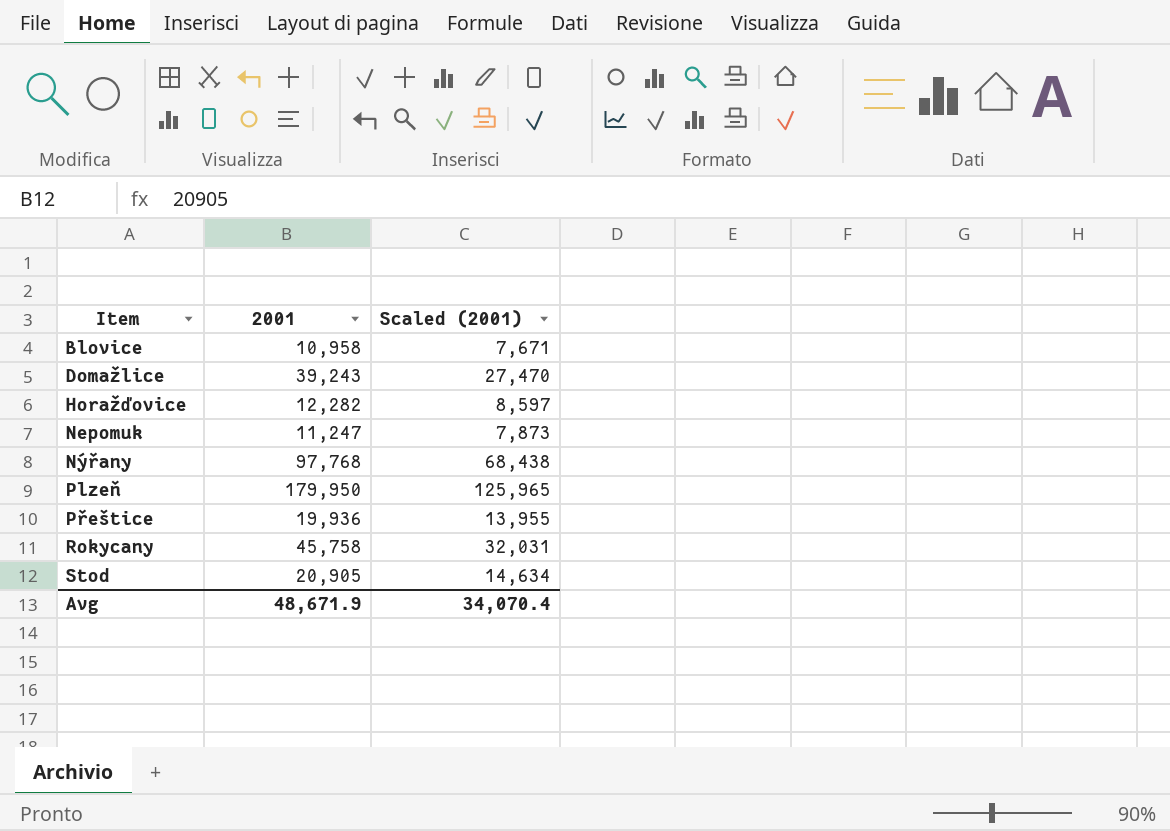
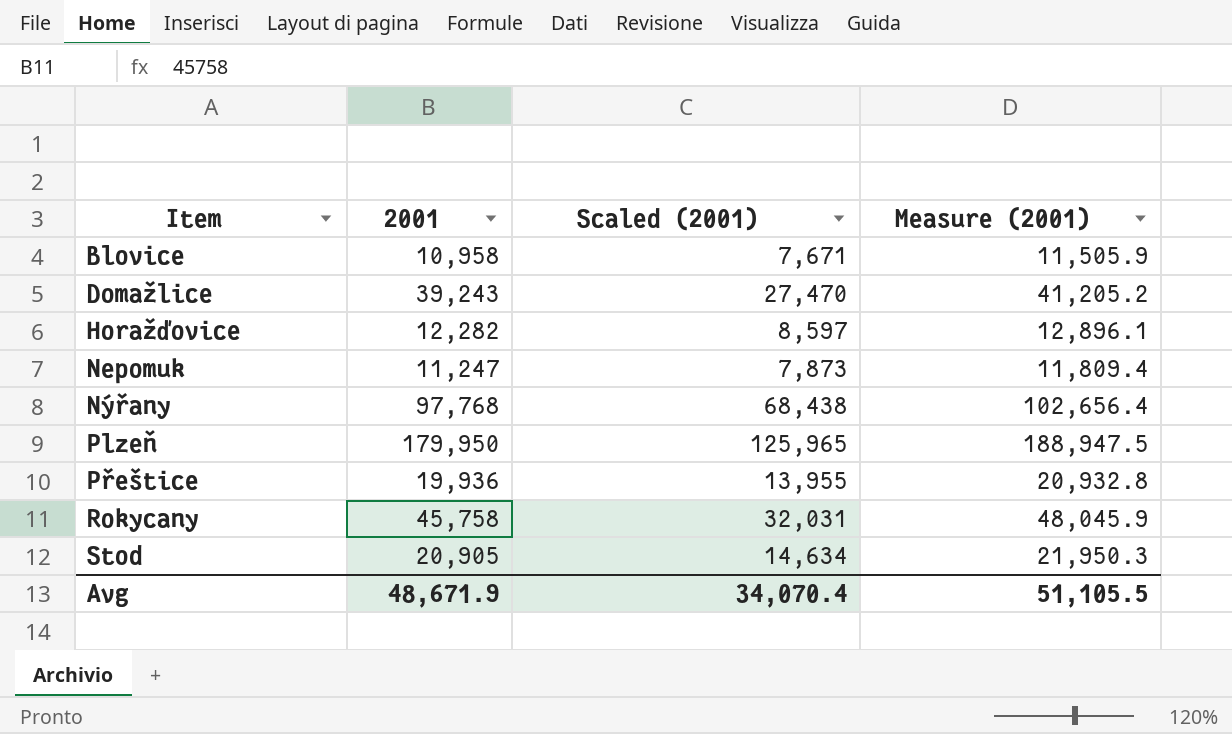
column Measure (2001) | formula: none -> [2001] * 1.05

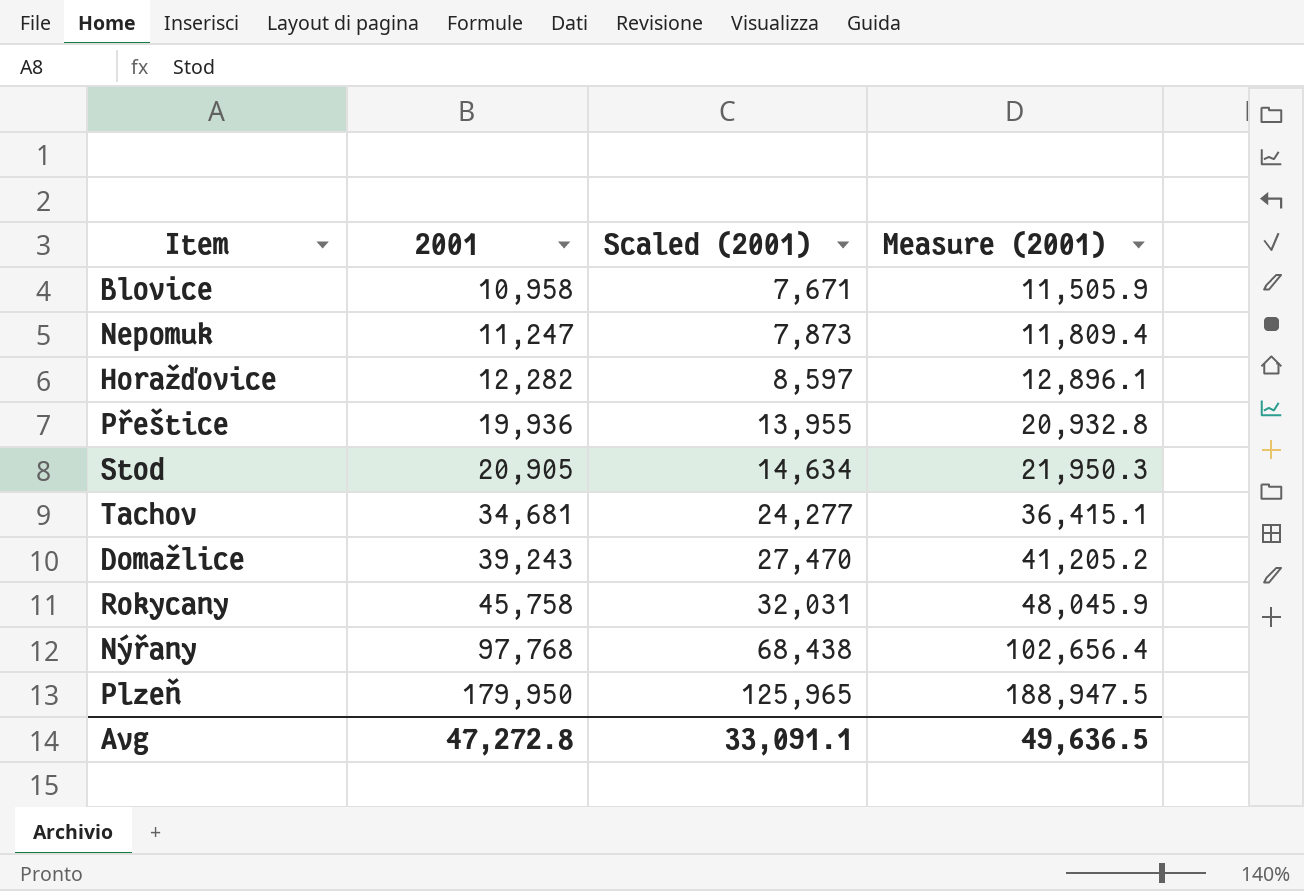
row order: Item ascending -> 2001 ascending
row Tachov: none -> 34,681 | 24,277 | 36,415.1
Avg | 2001: 48,671.9 -> 47,272.8
Avg | Scaled (2001): 34,070.4 -> 33,091.1
Avg | Measure (2001): 51,105.5 -> 49,636.5

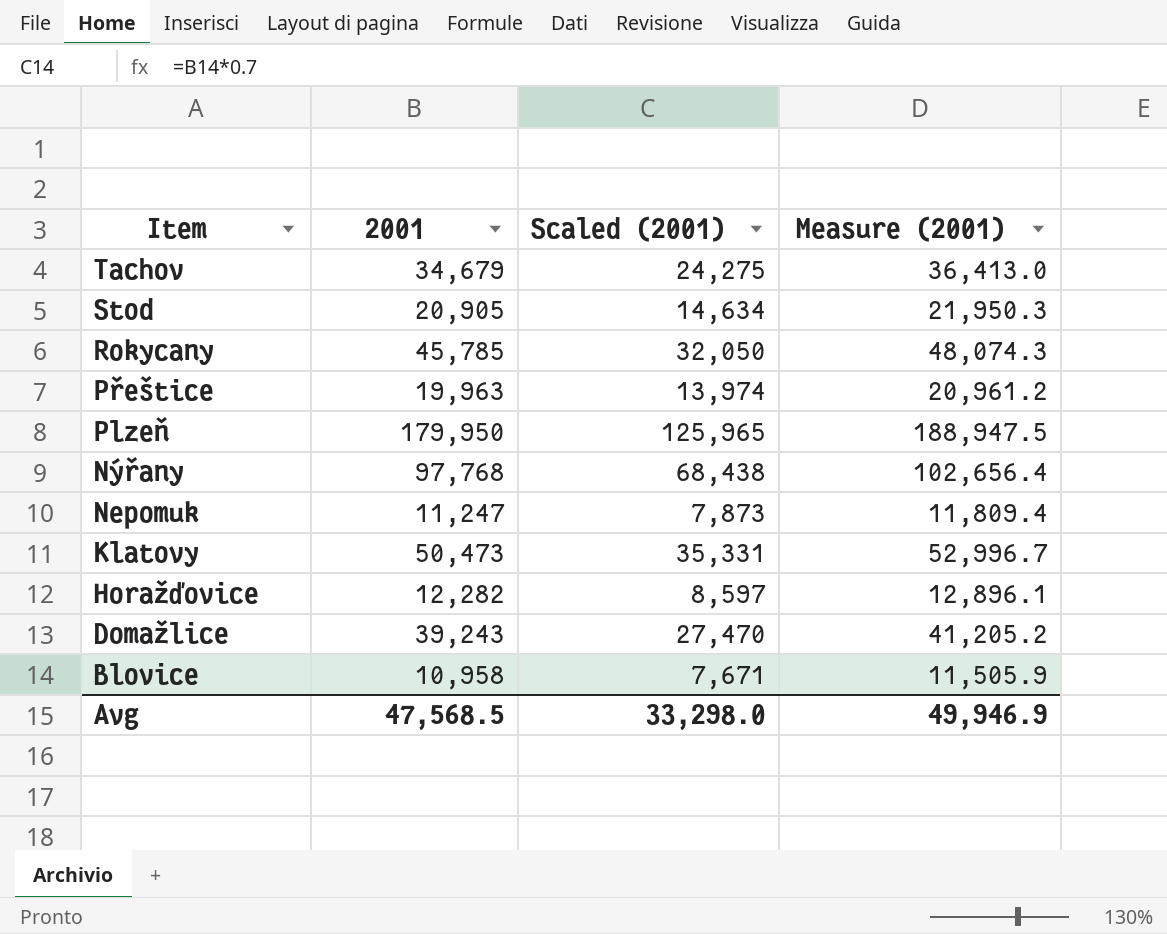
row order: 2001 ascending -> Item descending
Tachov | 2001: 34,681 -> 34,679
Tachov | Scaled (2001): 24,277 -> 24,275
Tachov | Measure (2001): 36,415.1 -> 36,413.0
Rokycany | 2001: 45,758 -> 45,785
Rokycany | Scaled (2001): 32,031 -> 32,050
Rokycany | Measure (2001): 48,045.9 -> 48,074.3
Přeštice | 2001: 19,936 -> 19,963
Přeštice | Scaled (2001): 13,955 -> 13,974
Přeštice | Measure (2001): 20,932.8 -> 20,961.2
row Klatovy: none -> 50,473 | 35,331 | 52,996.7
Avg | 2001: 47,272.8 -> 47,568.5
Avg | Scaled (2001): 33,091.1 -> 33,298.0
Avg | Measure (2001): 49,636.5 -> 49,946.9

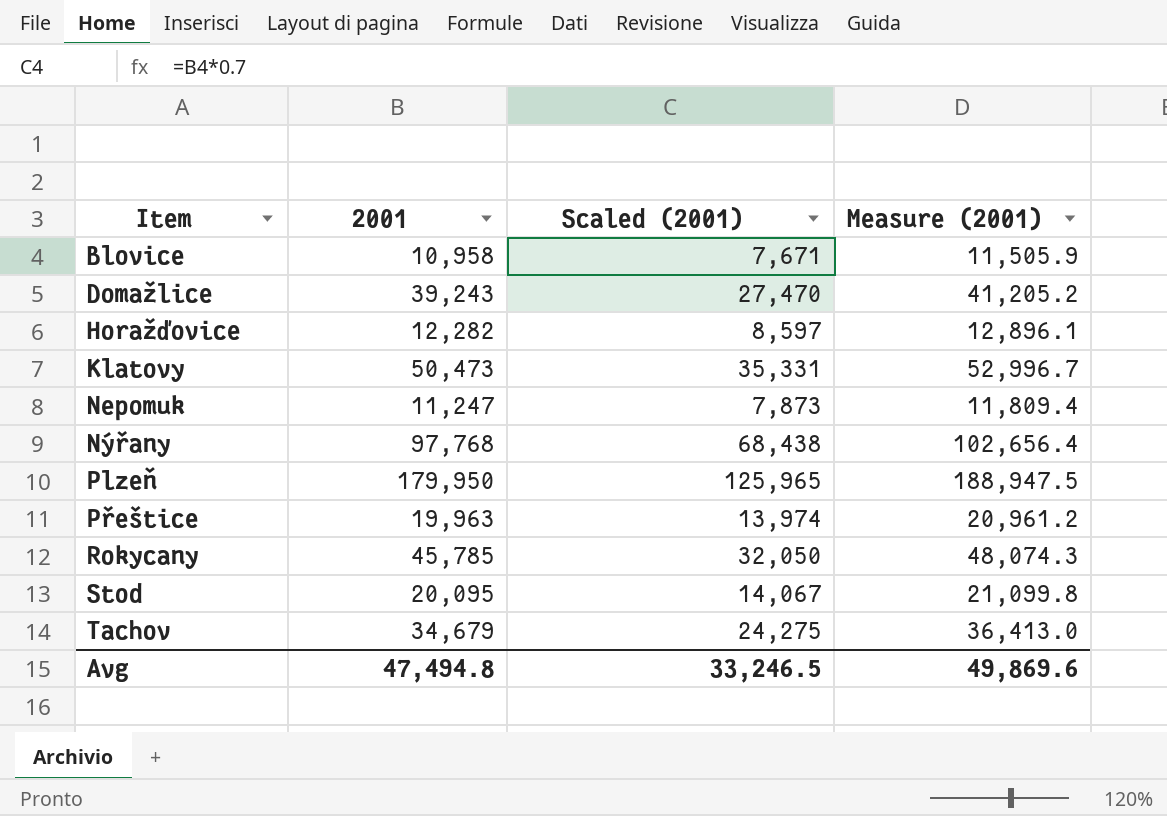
row order: Item descending -> Item ascending
Stod | 2001: 20,905 -> 20,095
Stod | Scaled (2001): 14,634 -> 14,067
Stod | Measure (2001): 21,950.3 -> 21,099.8
Avg | 2001: 47,568.5 -> 47,494.8
Avg | Scaled (2001): 33,298.0 -> 33,246.5
Avg | Measure (2001): 49,946.9 -> 49,869.6

